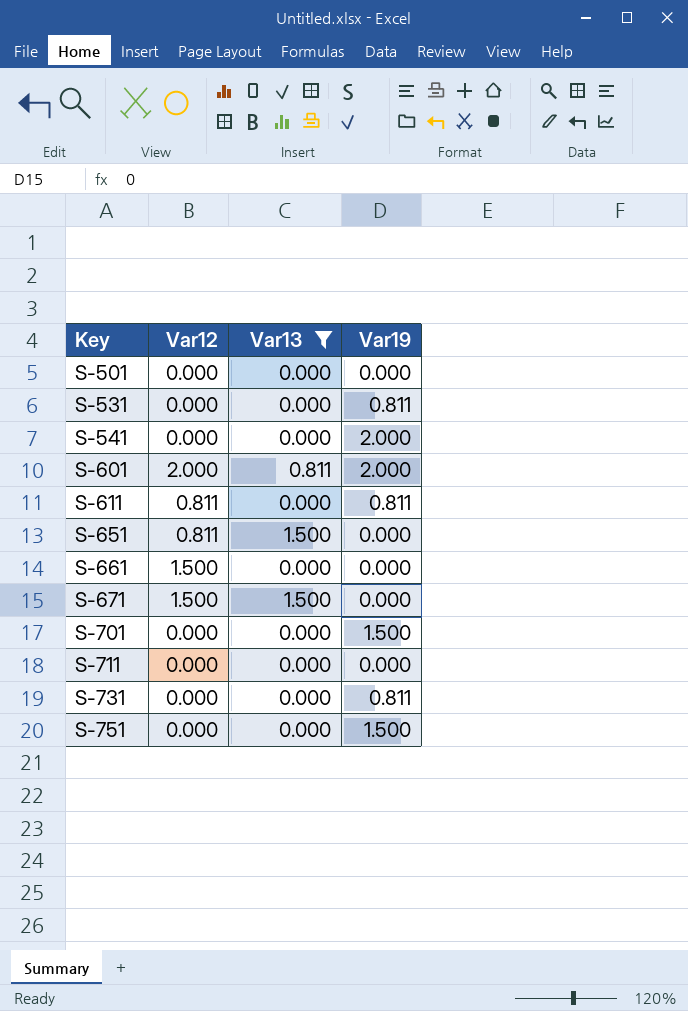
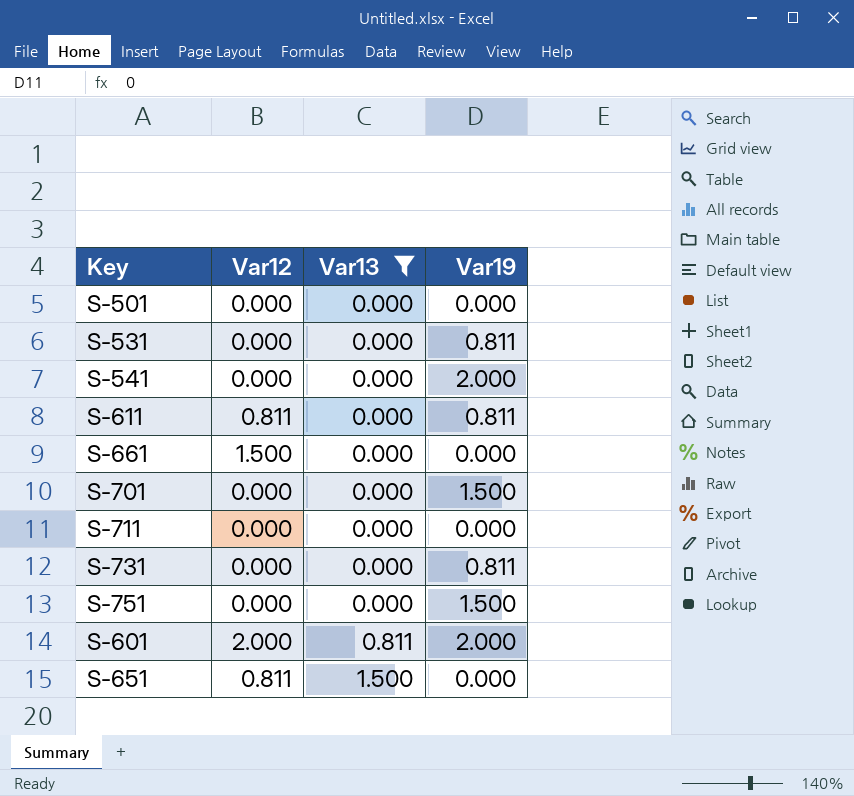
row order: Key ascending -> Var13 ascending
row S-671: 1.500 | 1.500 | 0.000 -> none

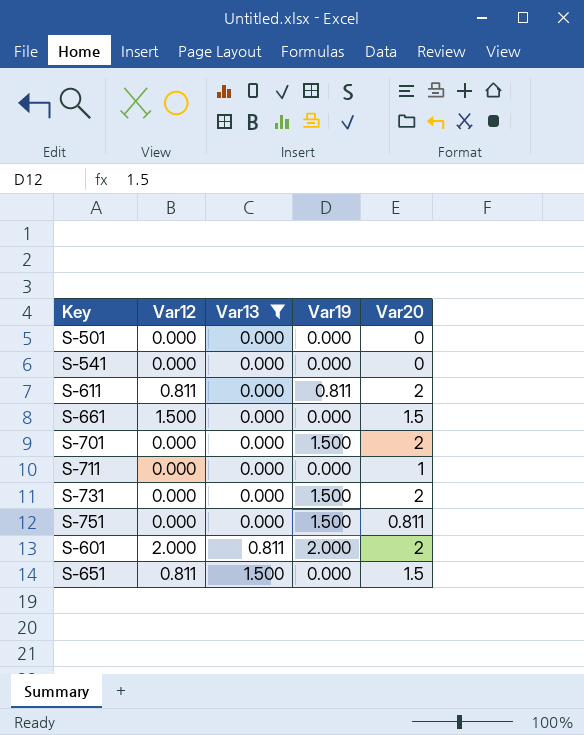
column Var20 | position: none -> 5
row S-531: 0.000 | 0.000 | 0.811 -> none
S-541 | Var19: 2.000 -> 0.000
S-731 | Var19: 0.811 -> 1.500

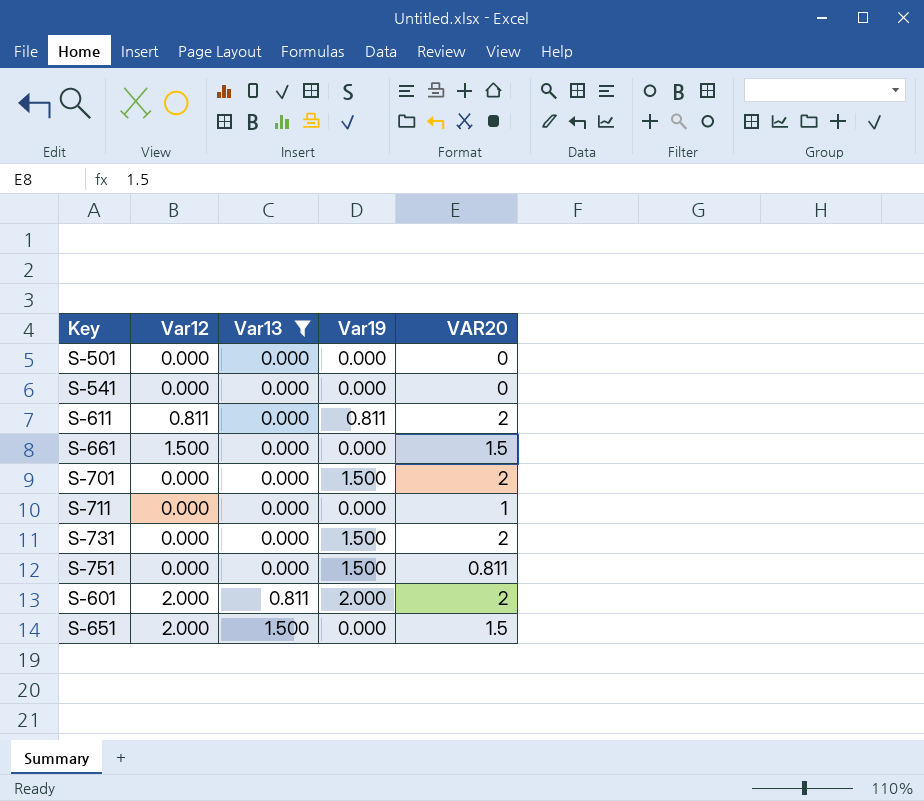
column name: Var20 -> VAR20
S-651 | Var12: 0.811 -> 2.000

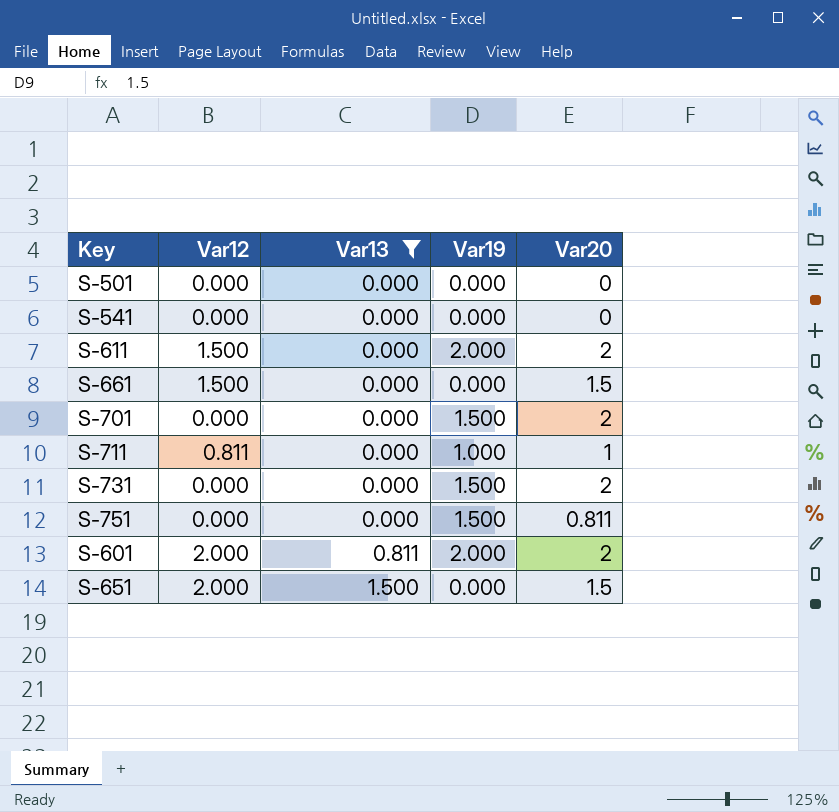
column name: VAR20 -> Var20
S-611 | Var12: 0.811 -> 1.500
S-611 | Var19: 0.811 -> 2.000
S-711 | Var12: 0.000 -> 0.811
S-711 | Var19: 0.000 -> 1.000

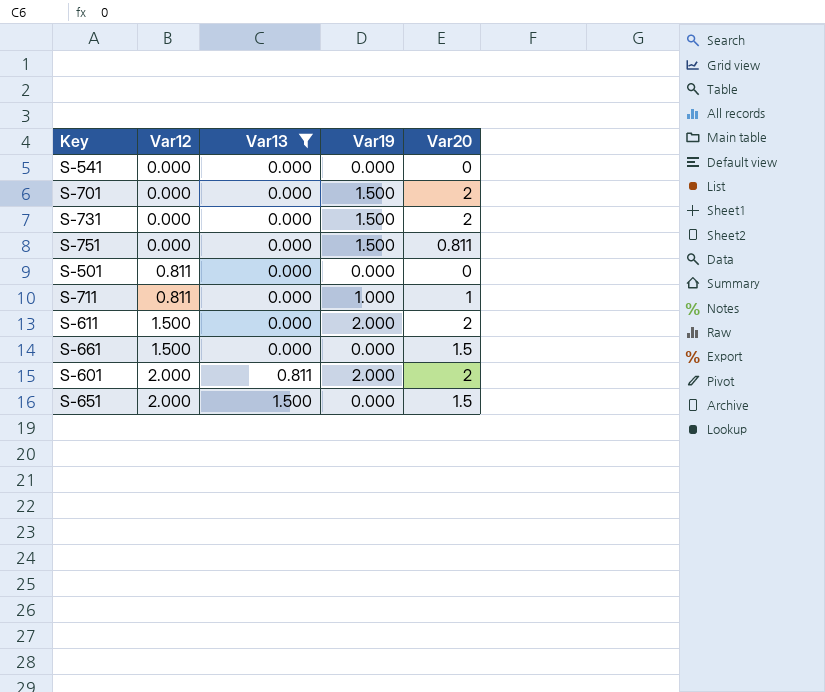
row order: Var13 ascending -> Var12 ascending
S-501 | Var12: 0.000 -> 0.811

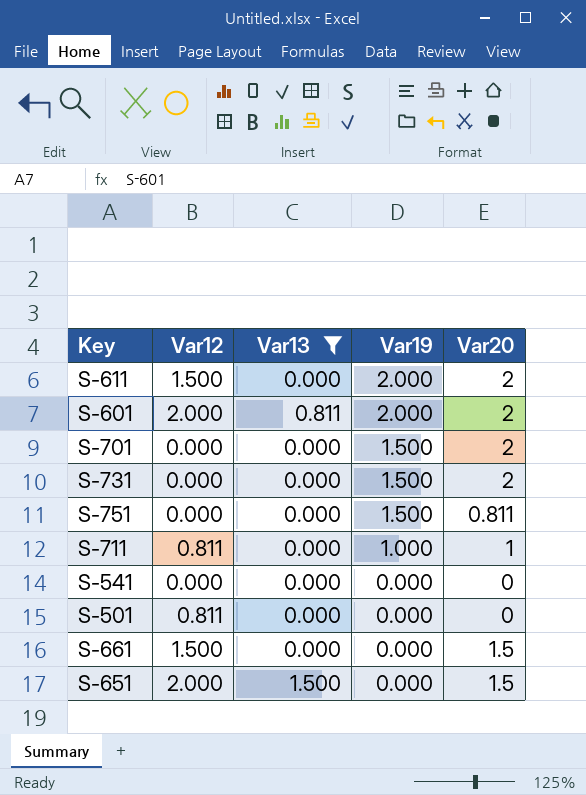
row order: Var12 ascending -> Var19 descending

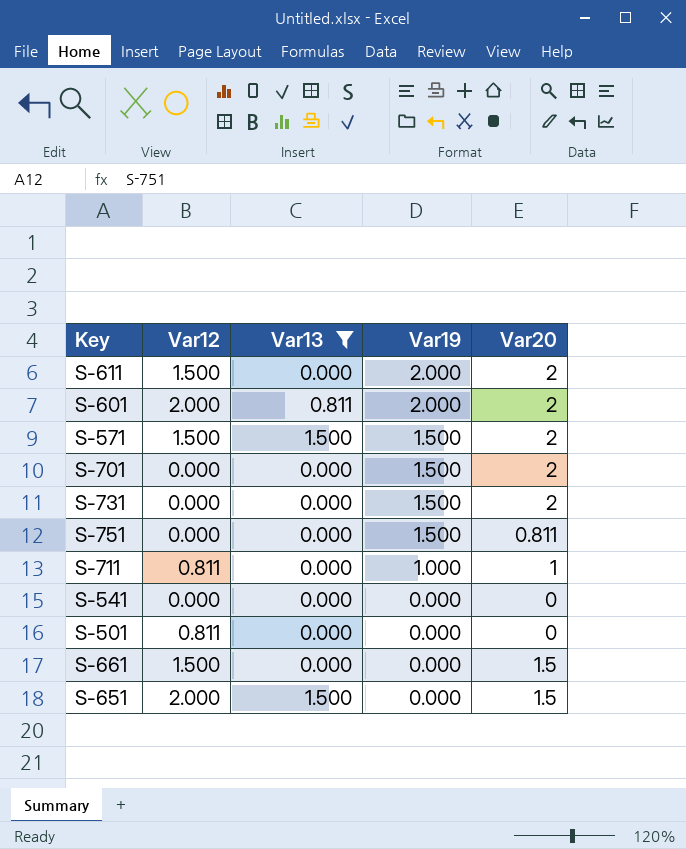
row S-571: none -> 1.500 | 1.500 | 1.500 | 2

